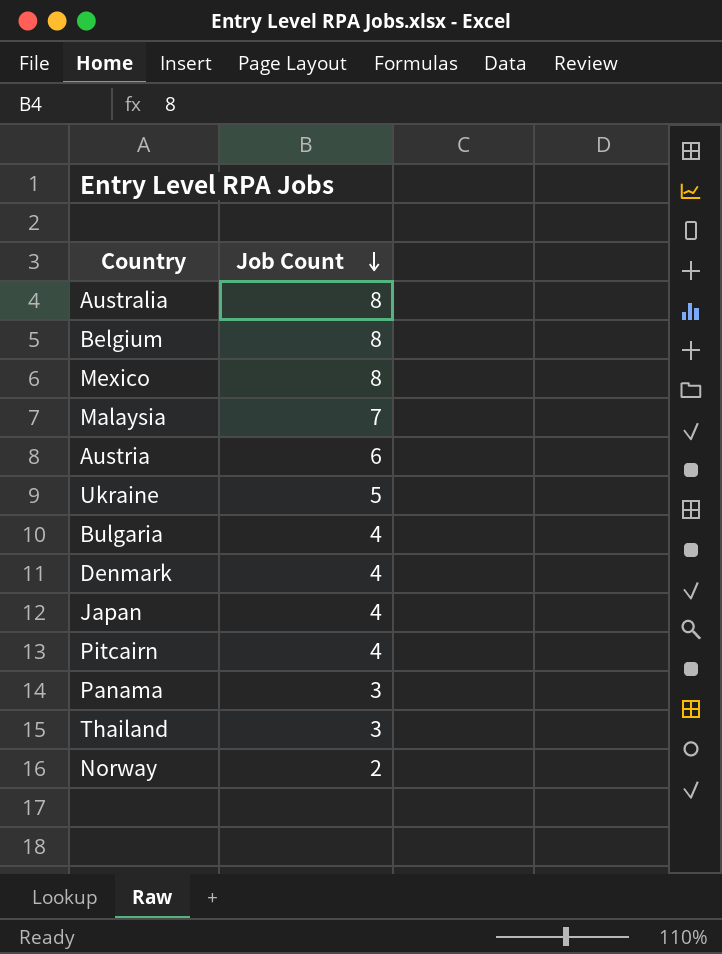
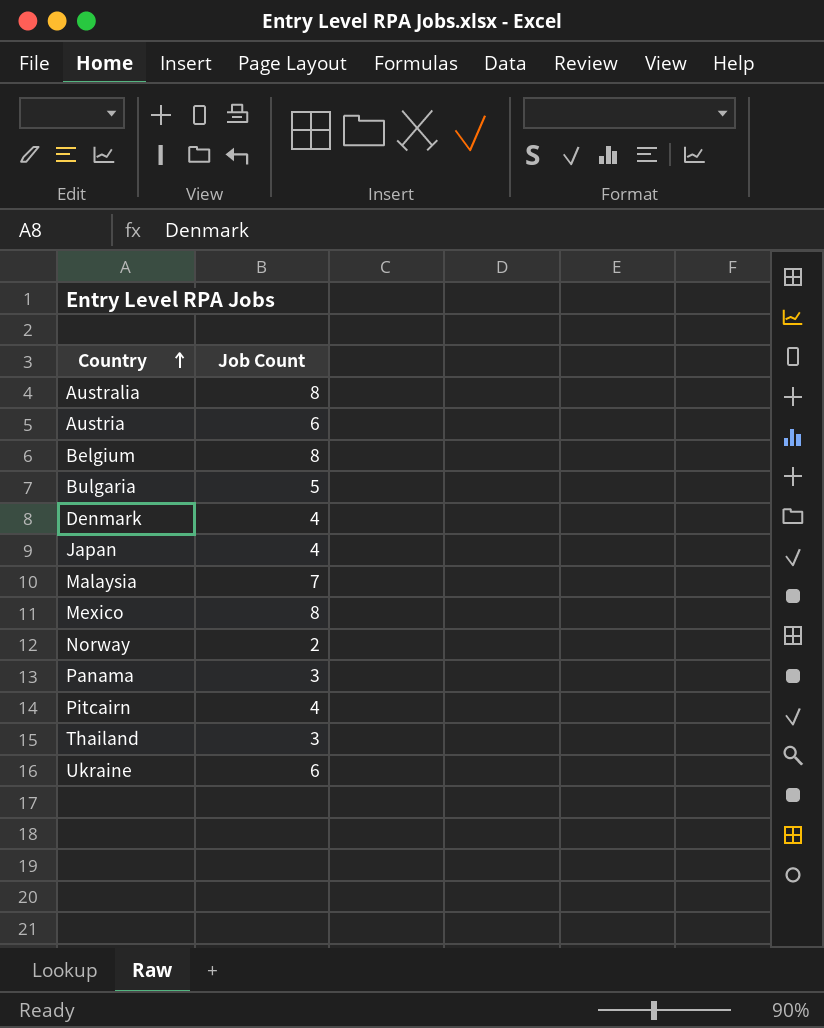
row order: Job Count descending -> Country ascending
Bulgaria | Job Count: 4 -> 5
Ukraine | Job Count: 5 -> 6

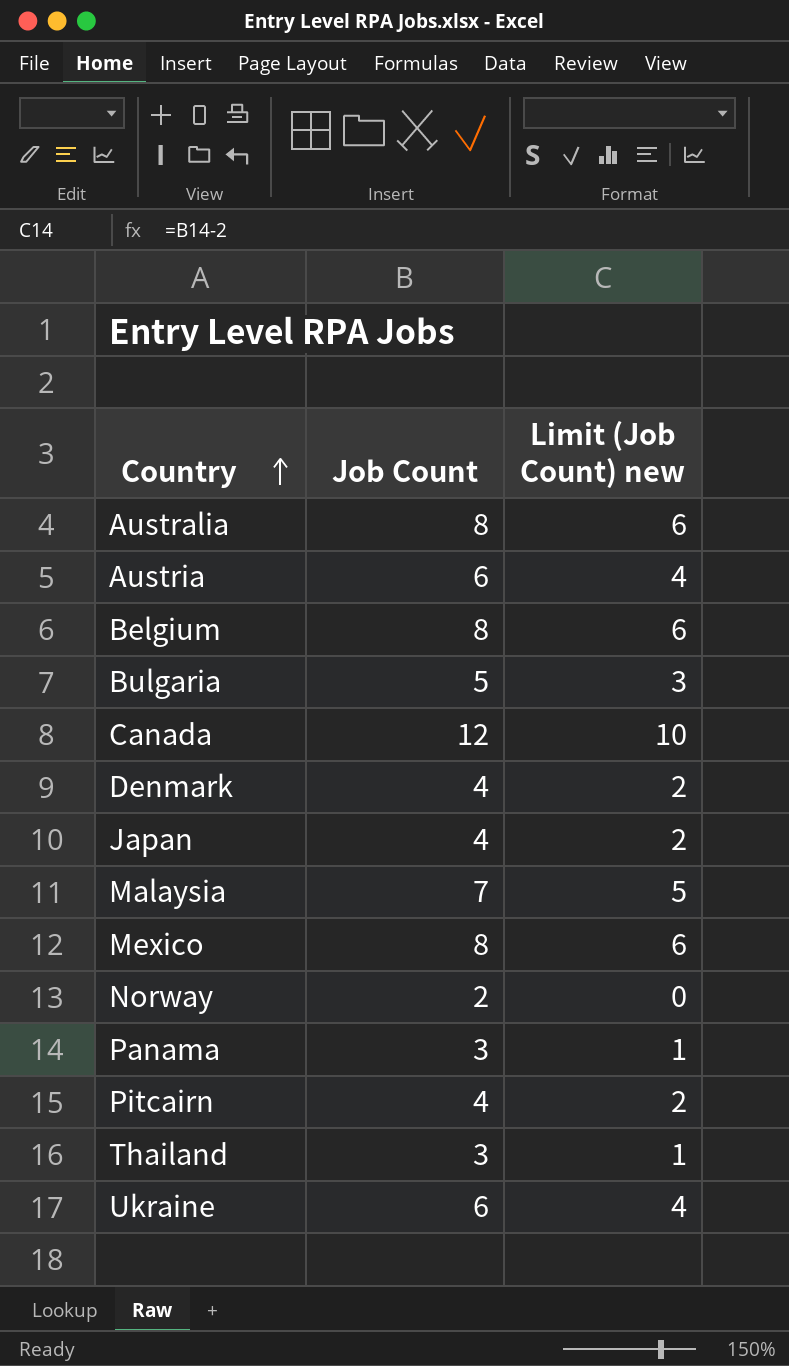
column Limit (Job Count) new | formula: none -> [Job Count] - 2
row Canada: none -> 12 | 10

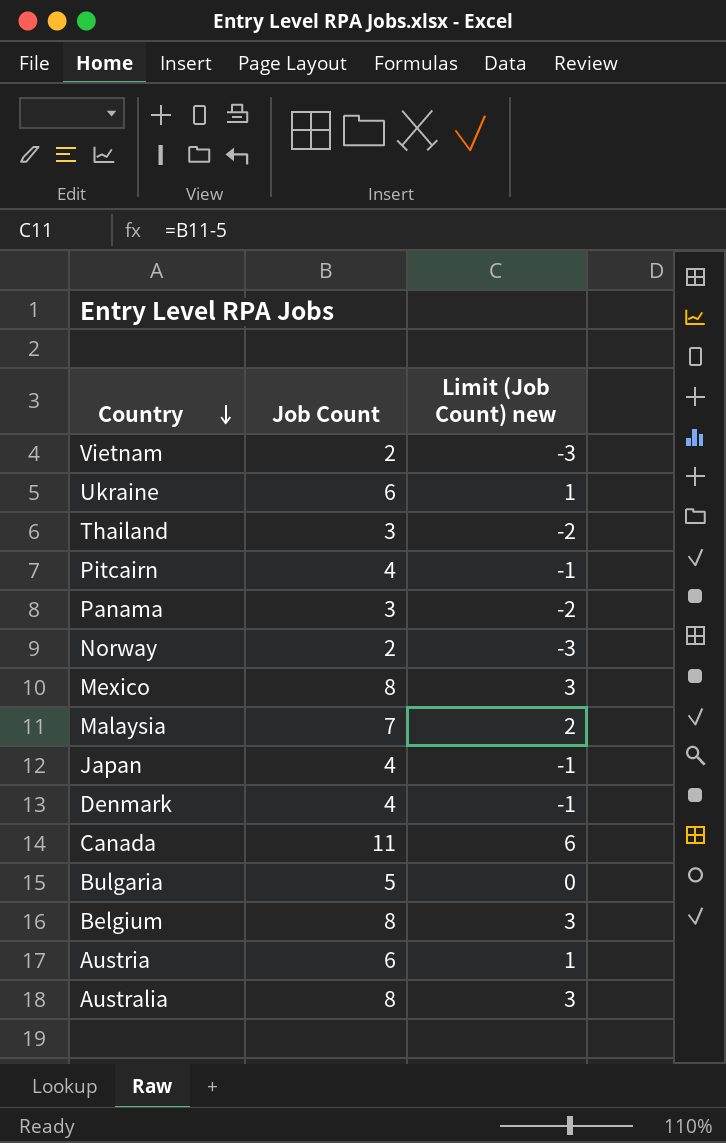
row order: Country ascending -> Country descending
column Limit (Job Count) new | formula: [Job Count] - 2 -> [Job Count] - 5
row Vietnam: none -> 2 | -3
Canada | Job Count: 12 -> 11

